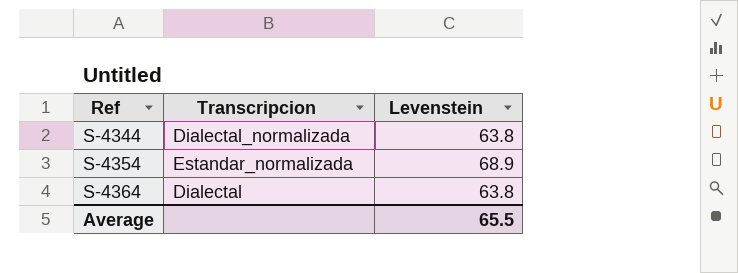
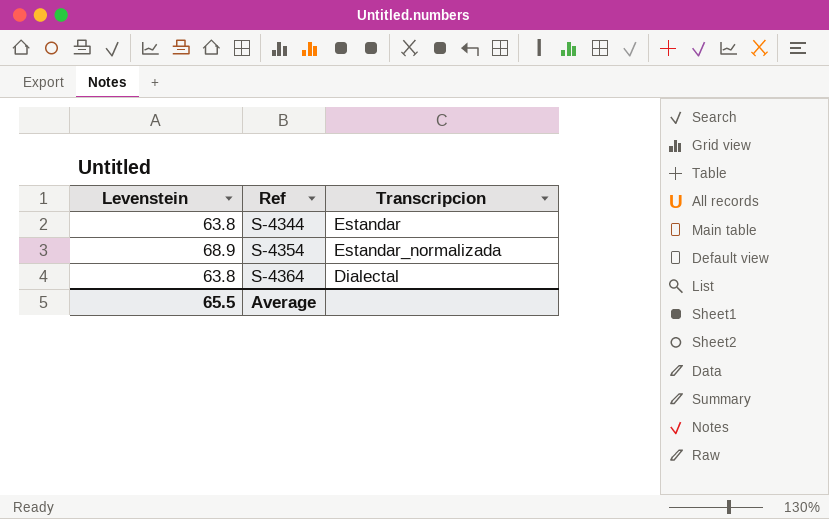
column Levenstein | position: 3 -> 1
S-4344 | Transcripcion: Dialectal_normalizada -> Estandar

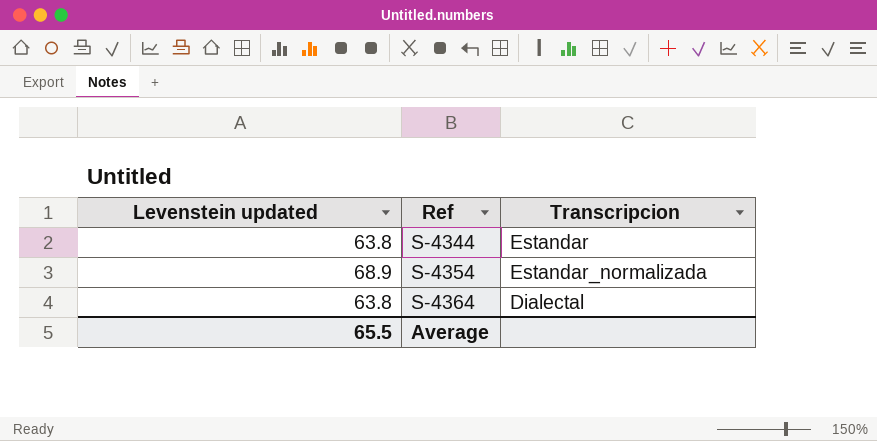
column name: Levenstein -> Levenstein updated

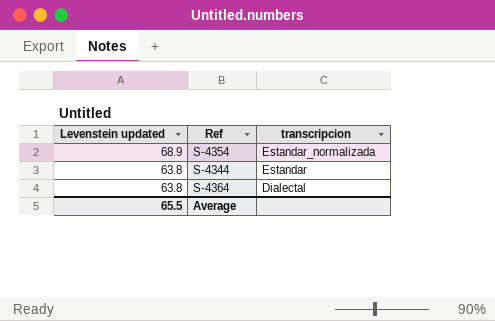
row order: Ref ascending -> Levenstein updated descending
column name: Transcripcion -> transcripcion

